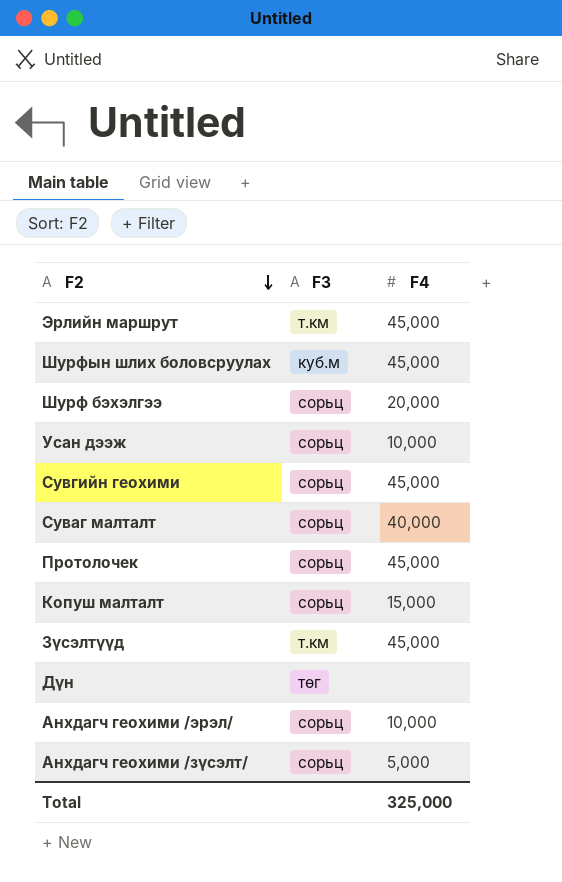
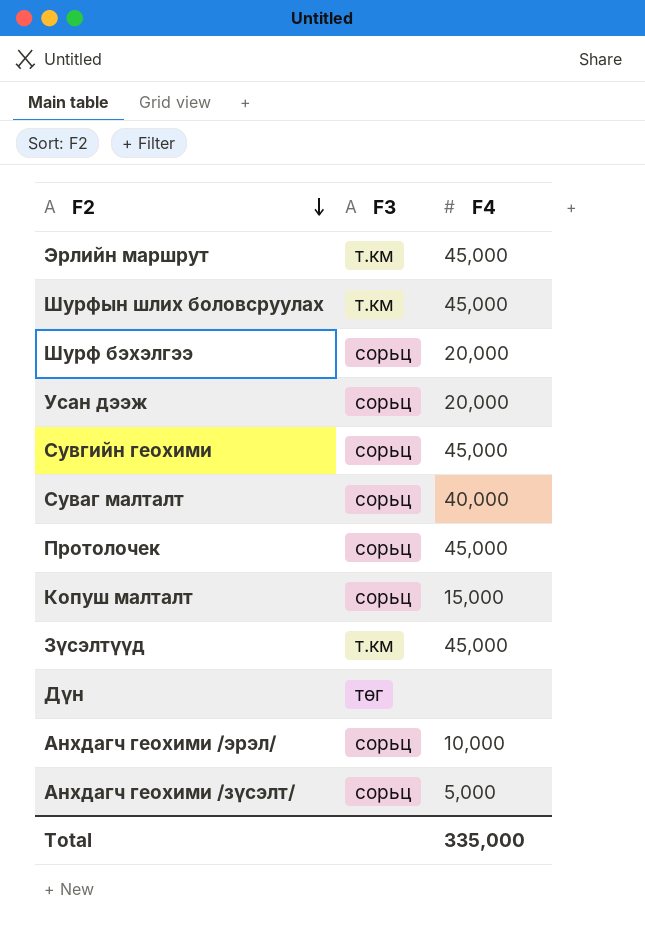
Шурфын шлих боловсруулах | F3: куб.м -> т.км
Усан дээж | F4: 10,000 -> 20,000
Total | F4: 325,000 -> 335,000

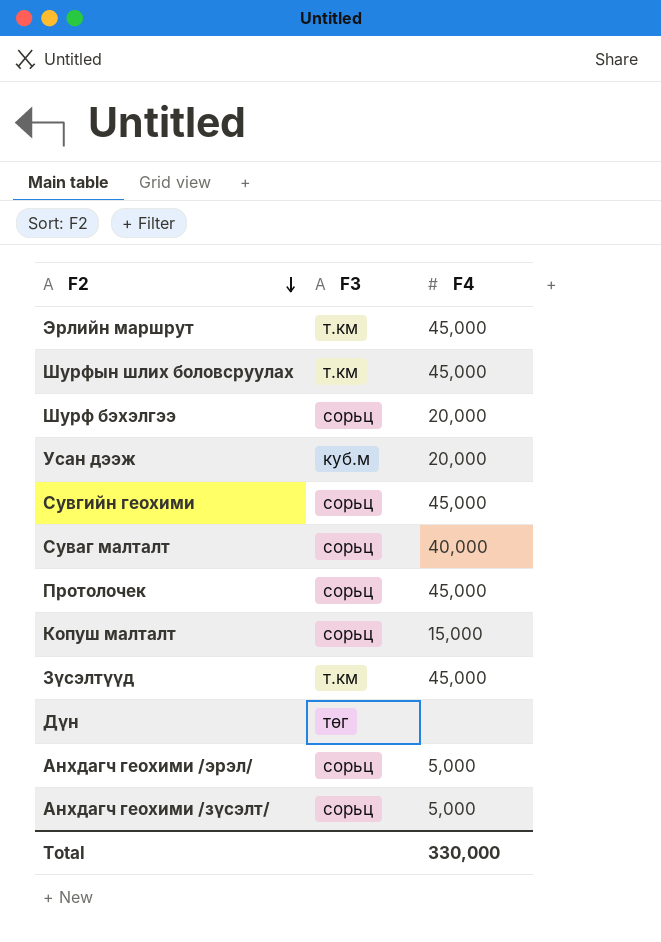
Усан дээж | F3: сорьц -> куб.м
Анхдагч геохими /эрэл/ | F4: 10,000 -> 5,000
Total | F4: 335,000 -> 330,000

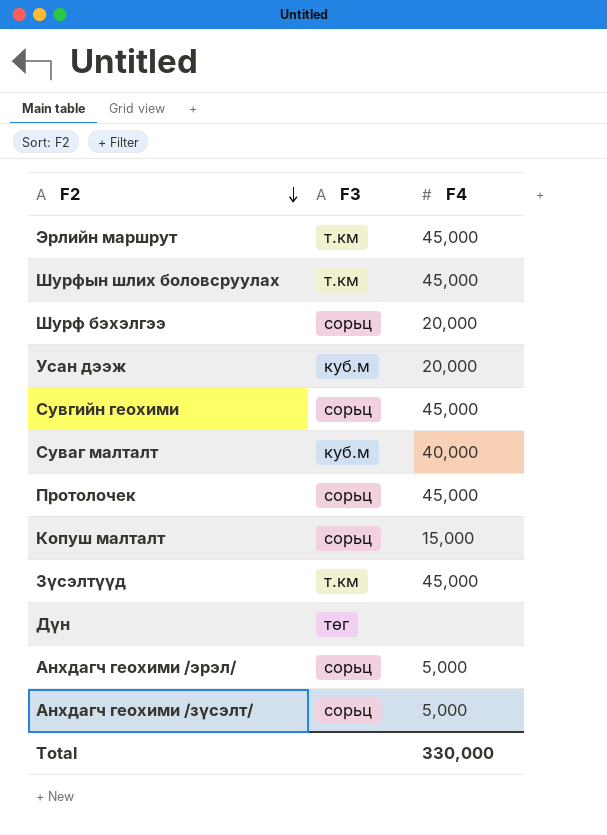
Суваг малталт | F3: сорьц -> куб.м

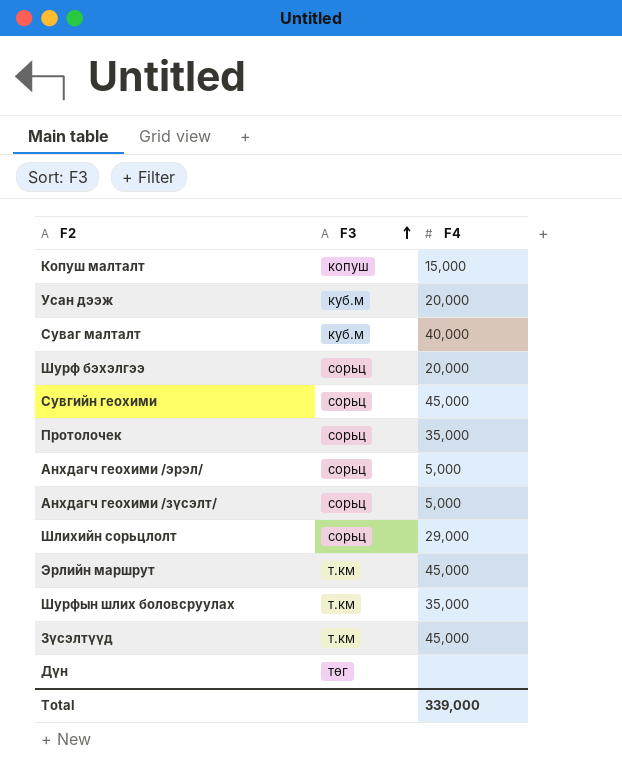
row order: F2 descending -> F3 ascending
Копуш малталт | F3: сорьц -> копуш
Протолочек | F4: 45,000 -> 35,000
row Шлихийн сорьцлолт: none -> сорьц | 29,000
Шурфын шлих боловсруулах | F4: 45,000 -> 35,000
Total | F4: 330,000 -> 339,000

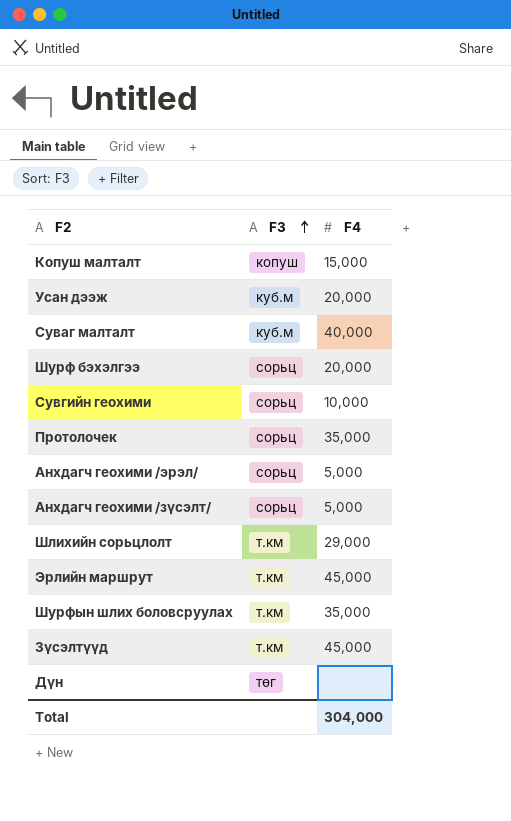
Сувгийн геохими | F4: 45,000 -> 10,000
Шлихийн сорьцлолт | F3: сорьц -> т.км
Total | F4: 339,000 -> 304,000

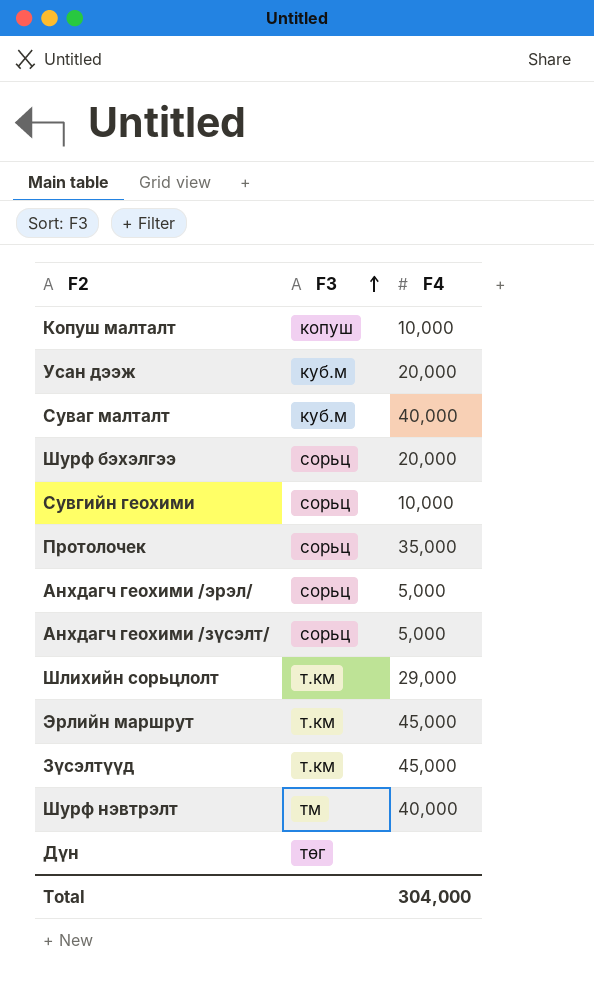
row Шурфын шлих боловсруулах: т.км | 35,000 -> none
Копуш малталт | F4: 15,000 -> 10,000
row Шурф нэвтрэлт: none -> тм | 40,000

